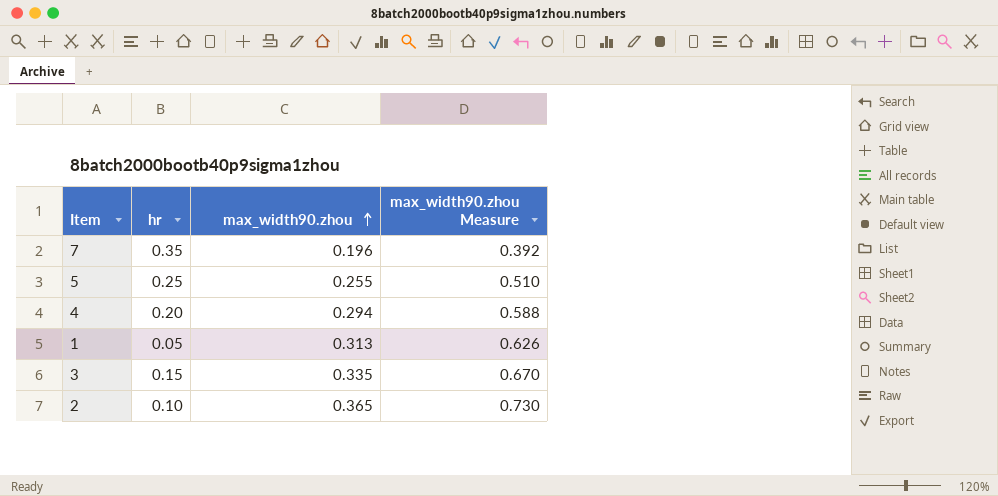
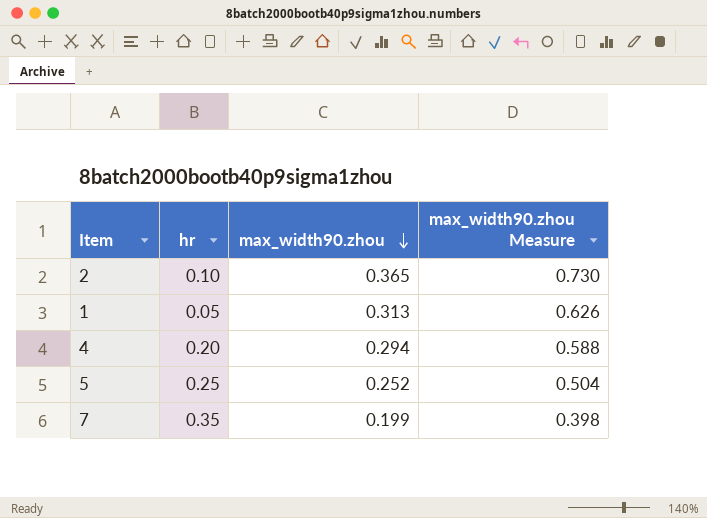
row order: max_width90.zhou ascending -> max_width90.zhou descending
row 3: 0.15 | 0.335 | 0.670 -> none
5 | max_width90.zhou: 0.255 -> 0.252
5 | max_width90.zhou Measure: 0.510 -> 0.504
7 | max_width90.zhou: 0.196 -> 0.199
7 | max_width90.zhou Measure: 0.392 -> 0.398

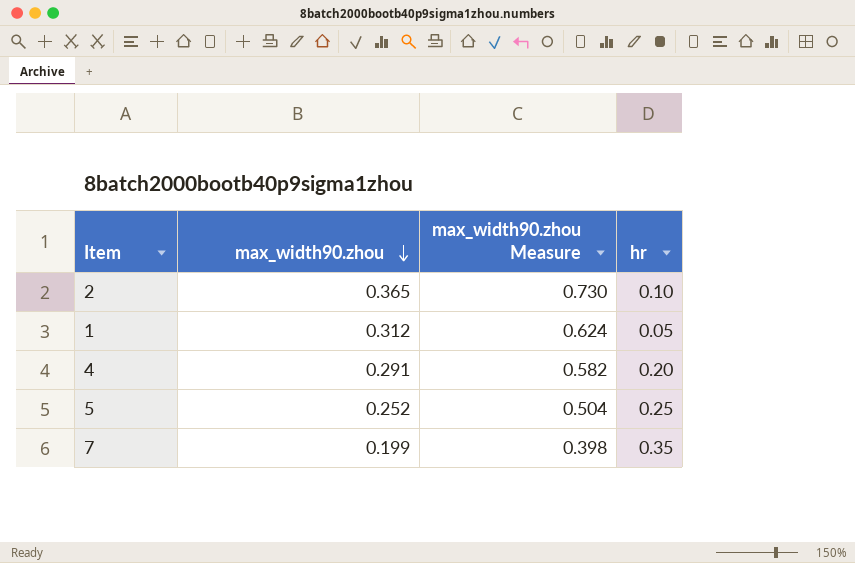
column hr | position: 2 -> 4
1 | max_width90.zhou: 0.313 -> 0.312
1 | max_width90.zhou Measure: 0.626 -> 0.624
4 | max_width90.zhou: 0.294 -> 0.291
4 | max_width90.zhou Measure: 0.588 -> 0.582

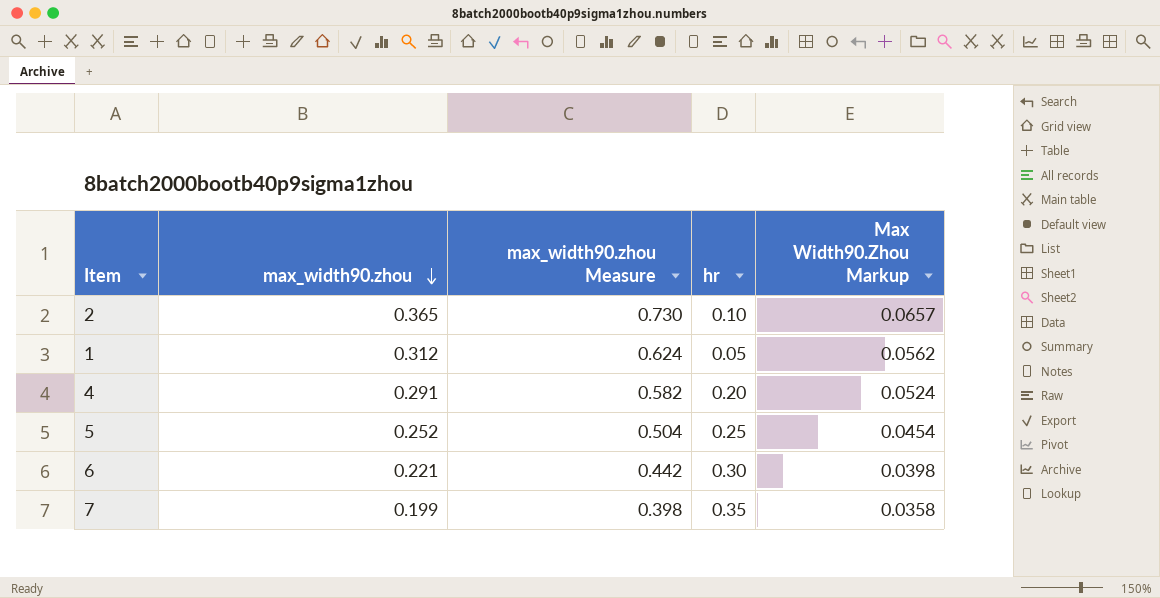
column Max Width90.Zhou Markup | formula: none -> [max_width90.zhou] * 0.18
row 6: none -> 0.221 | 0.442 | 0.30 | 0.0398

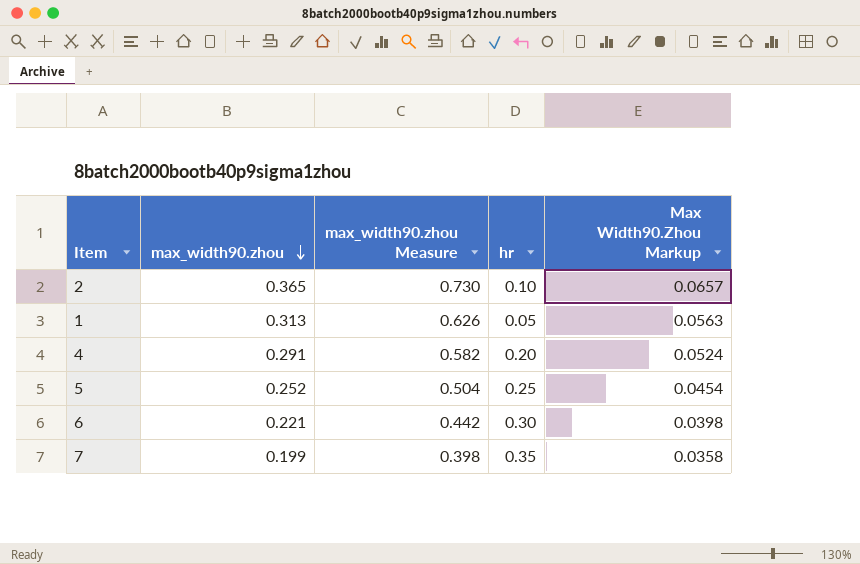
1 | max_width90.zhou: 0.312 -> 0.313
1 | max_width90.zhou Measure: 0.624 -> 0.626
1 | Max Width90.Zhou Markup: 0.0562 -> 0.0563

